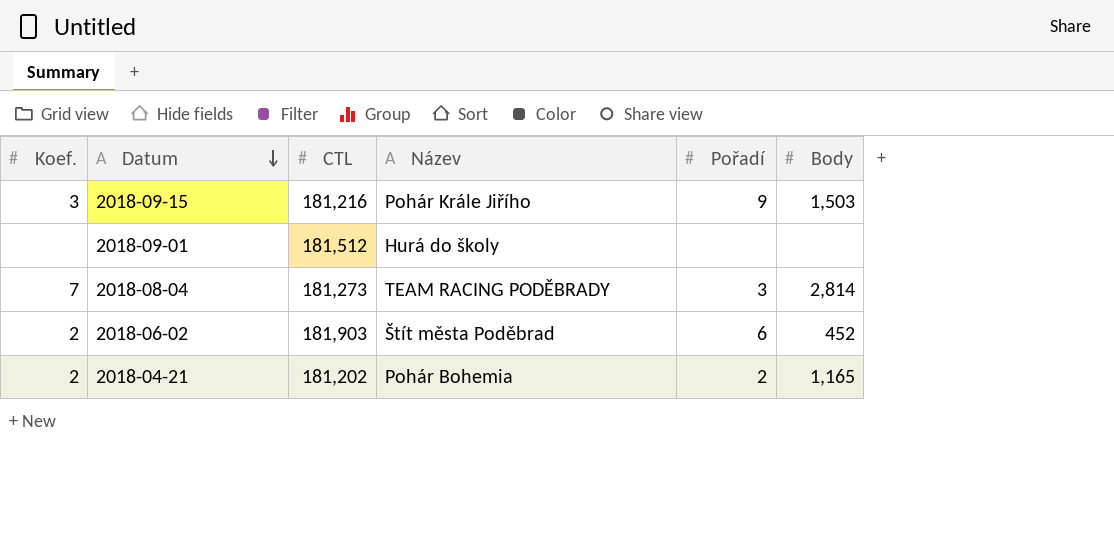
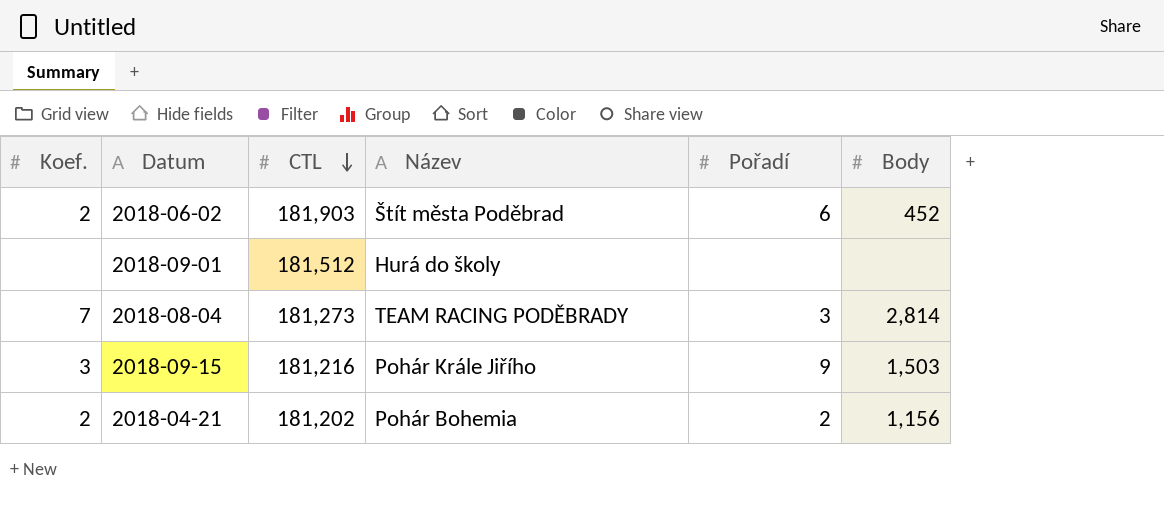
row order: Datum descending -> CTL descending
2018-04-21 | Body: 1,165 -> 1,156

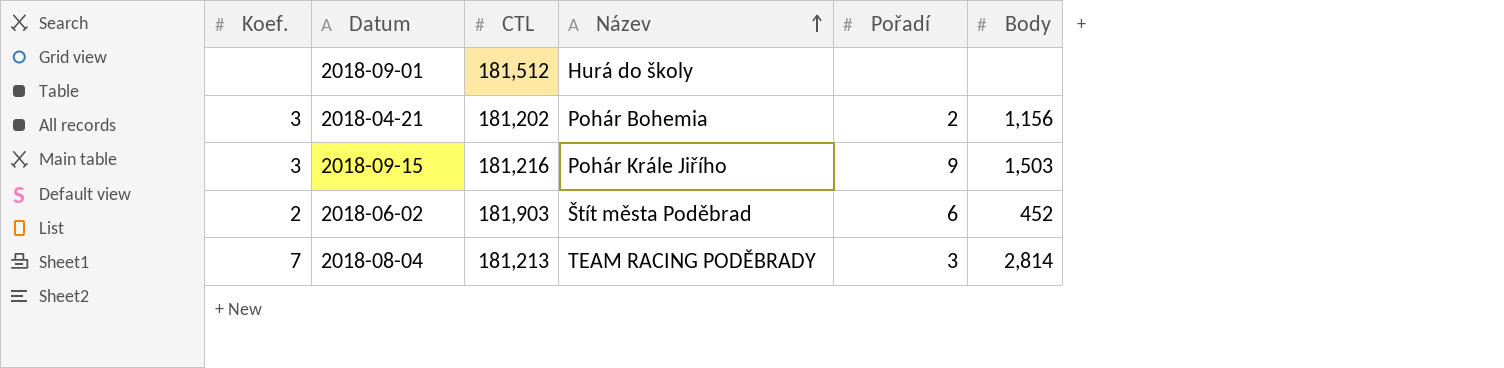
row order: CTL descending -> Název ascending
2018-04-21 | Koef.: 2 -> 3
2018-08-04 | CTL: 181,273 -> 181,213

